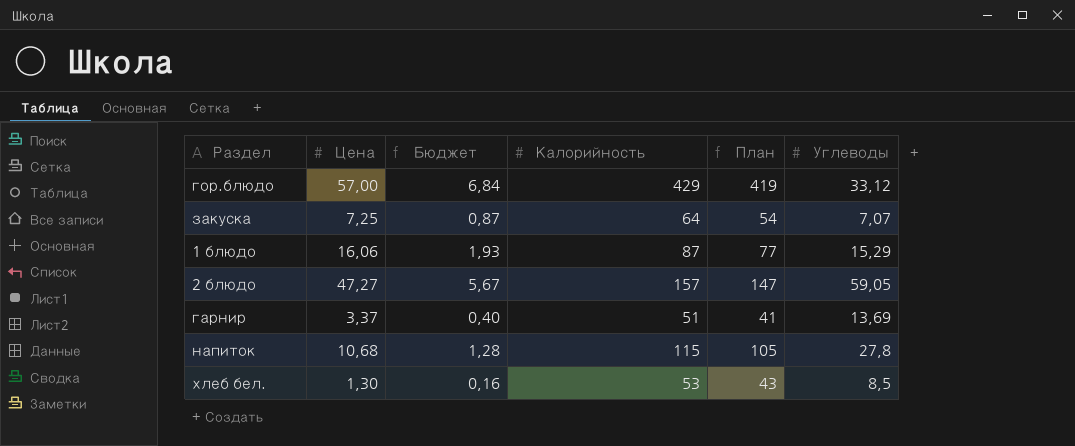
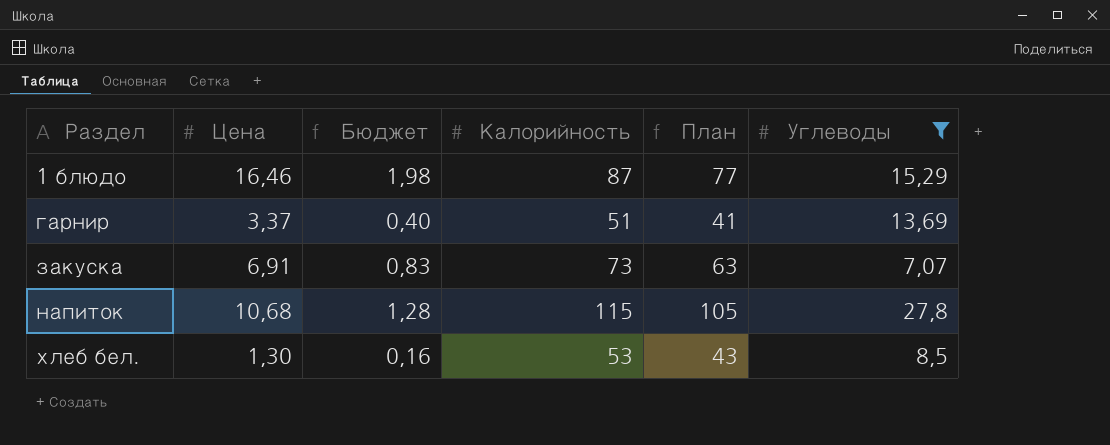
filter: none -> Углеводы <= 27,8
row order: none -> Раздел ascending
1 блюдо | Цена: 16,06 -> 16,46
1 блюдо | Бюджет: 1,93 -> 1,98
закуска | Цена: 7,25 -> 6,91
закуска | Бюджет: 0,87 -> 0,83
закуска | Калорийность: 64 -> 73
закуска | План: 54 -> 63

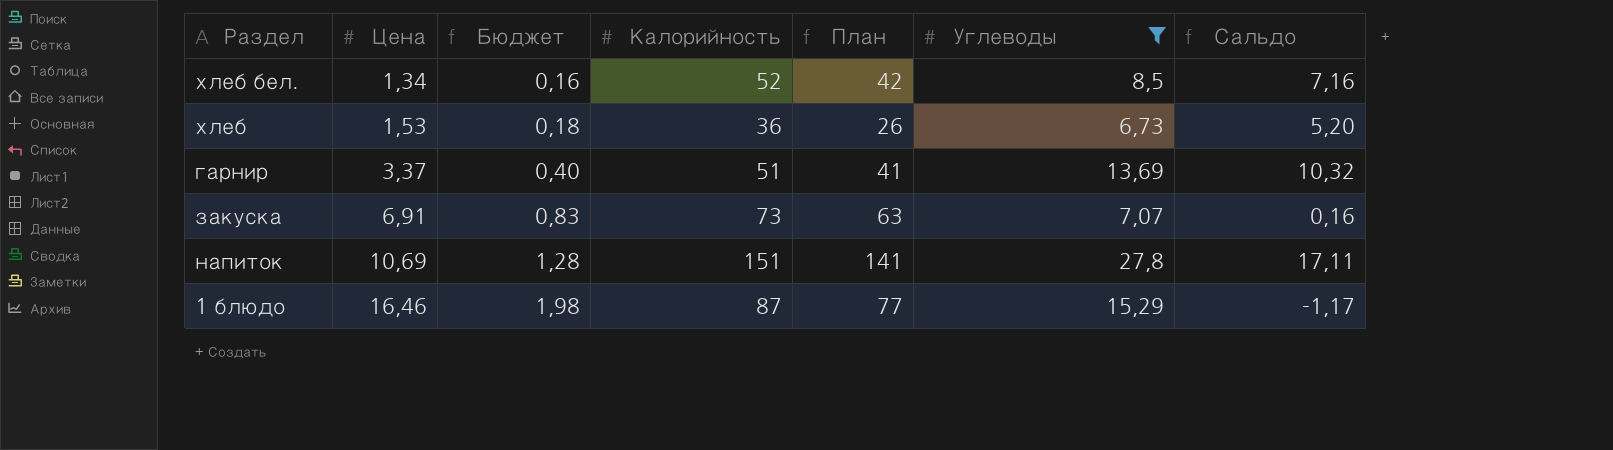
row order: Раздел ascending -> Цена ascending
column Сальдо | formula: none -> [Углеводы] - [Цена]
хлеб бел. | Цена: 1,30 -> 1,34
хлеб бел. | Калорийность: 53 -> 52
хлеб бел. | План: 43 -> 42
row хлеб: none -> 1,53 | 0,18 | 36 | 26 | 6,73 | 5,20
напиток | Цена: 10,68 -> 10,69
напиток | Калорийность: 115 -> 151
напиток | План: 105 -> 141

